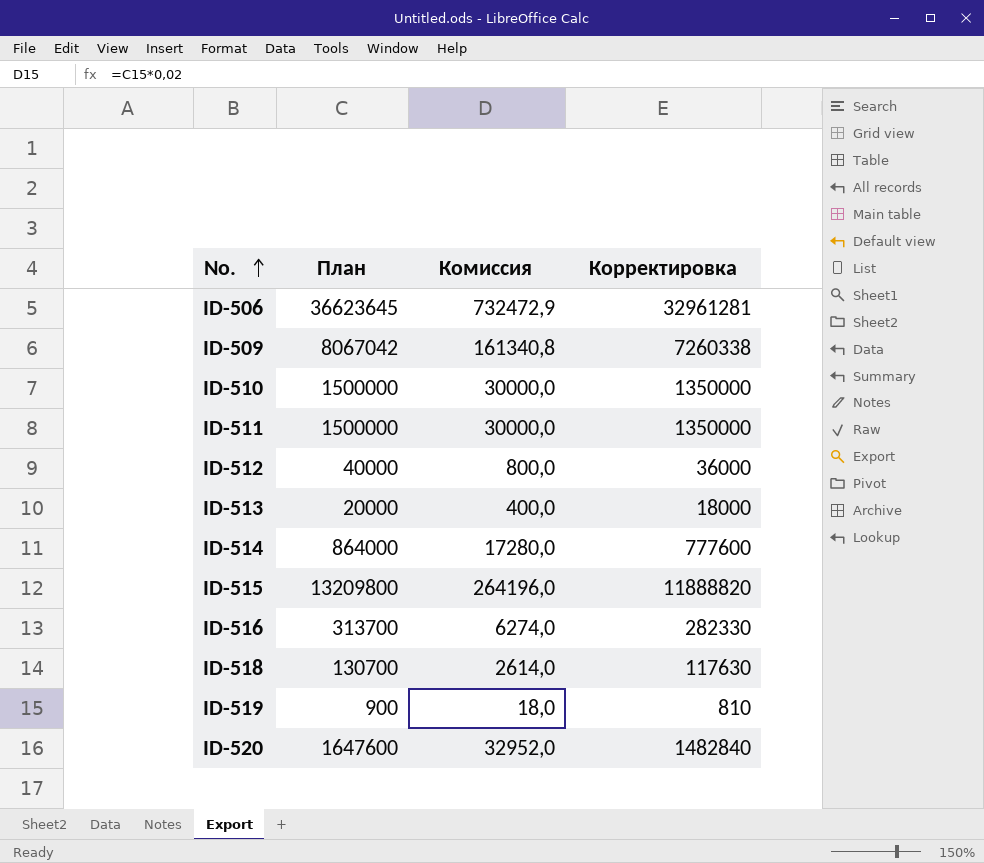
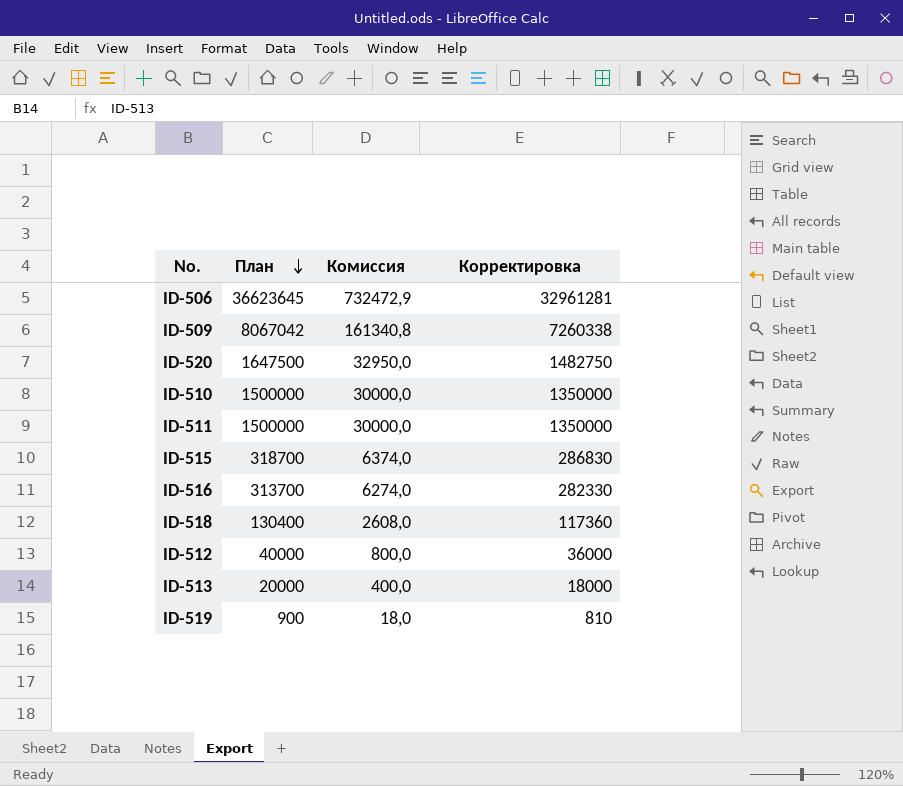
row order: No. ascending -> План descending
row ID-514: 864000 | 17280,0 | 777600 -> none
ID-520 | План: 1647600 -> 1647500
ID-520 | Комиссия: 32952,0 -> 32950,0
ID-520 | Корректировка: 1482840 -> 1482750
ID-515 | План: 13209800 -> 318700
ID-515 | Комиссия: 264196,0 -> 6374,0
ID-515 | Корректировка: 11888820 -> 286830
ID-518 | План: 130700 -> 130400
ID-518 | Комиссия: 2614,0 -> 2608,0
ID-518 | Корректировка: 117630 -> 117360

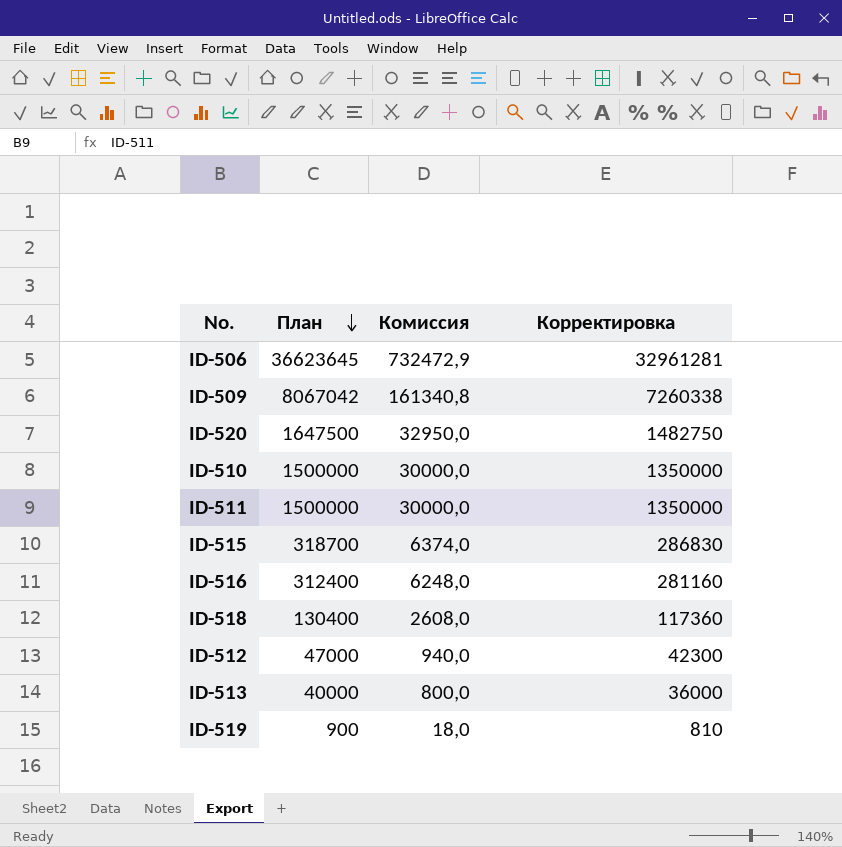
ID-516 | План: 313700 -> 312400
ID-516 | Комиссия: 6274,0 -> 6248,0
ID-516 | Корректировка: 282330 -> 281160
ID-512 | План: 40000 -> 47000
ID-512 | Комиссия: 800,0 -> 940,0
ID-512 | Корректировка: 36000 -> 42300
ID-513 | План: 20000 -> 40000
ID-513 | Комиссия: 400,0 -> 800,0
ID-513 | Корректировка: 18000 -> 36000

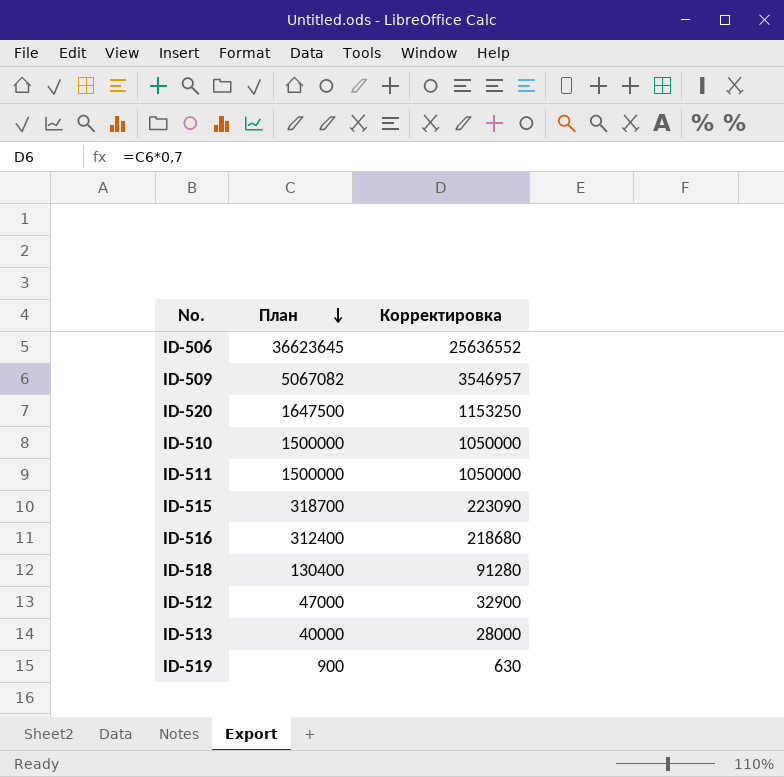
column Комиссия | formula: [План] * 0,02 -> none
column Корректировка | formula: [План] * 0,9 -> [План] * 0,7
ID-509 | План: 8067042 -> 5067082

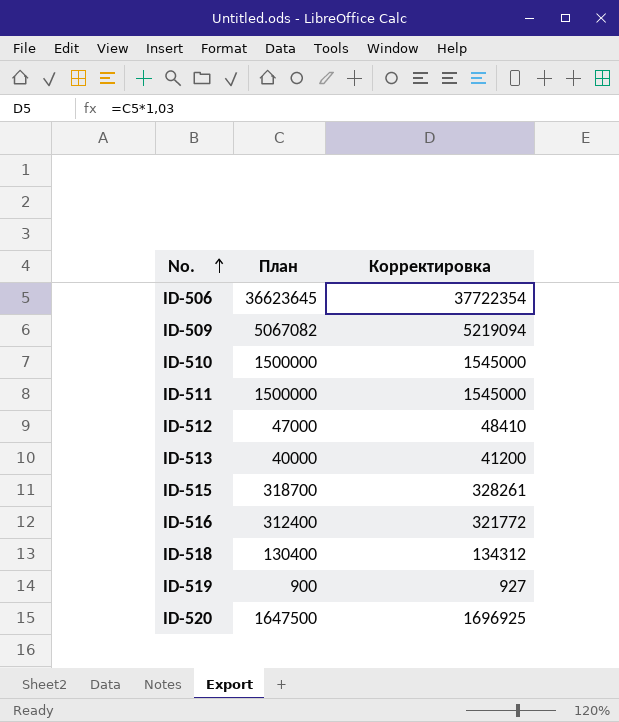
row order: План descending -> No. ascending
column Корректировка | formula: [План] * 0,7 -> [План] * 1,03

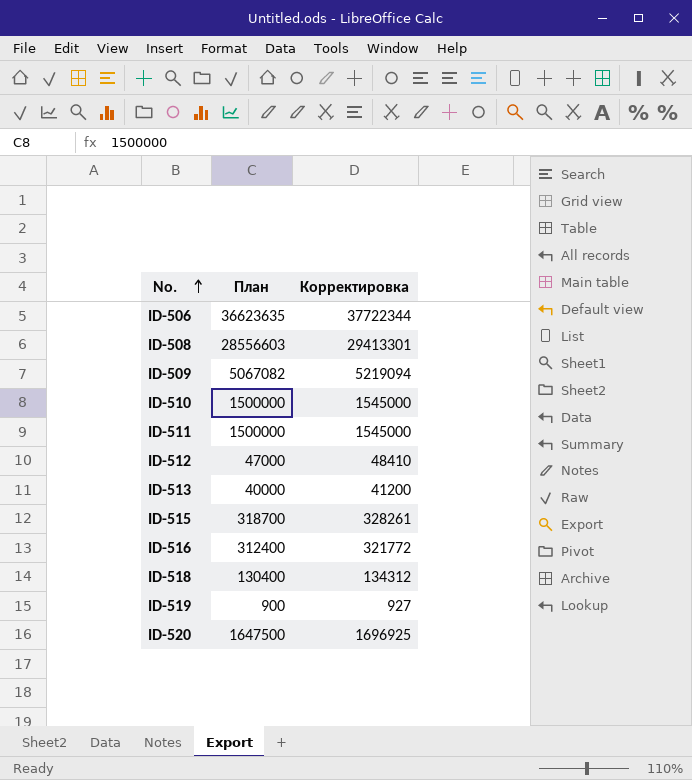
ID-506 | План: 36623645 -> 36623635
ID-506 | Корректировка: 37722354 -> 37722344
row ID-508: none -> 28556603 | 29413301

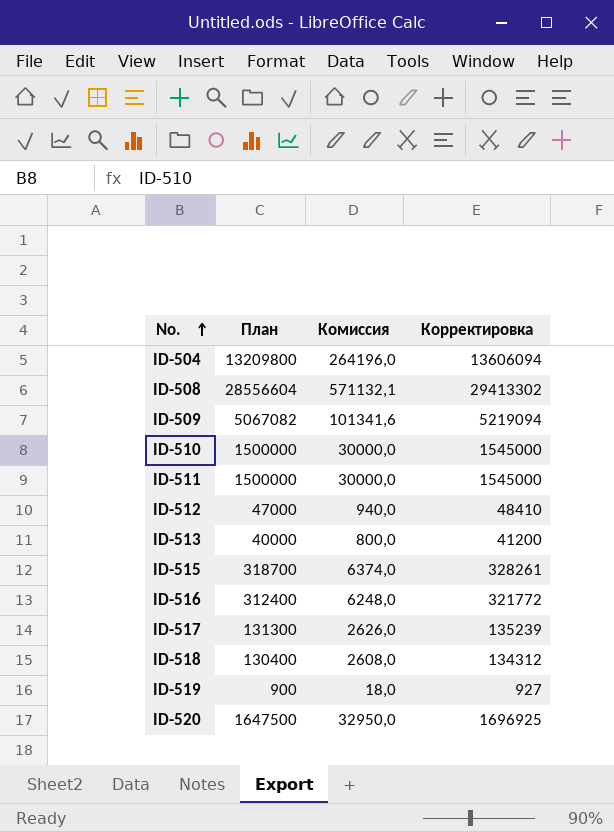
column Комиссия | formula: none -> [План] * 0,02
row ID-506: 36623635 | 37722344 -> none
row ID-504: none -> 13209800 | 264196,0 | 13606094
ID-508 | План: 28556603 -> 28556604
ID-508 | Корректировка: 29413301 -> 29413302
row ID-517: none -> 131300 | 2626,0 | 135239

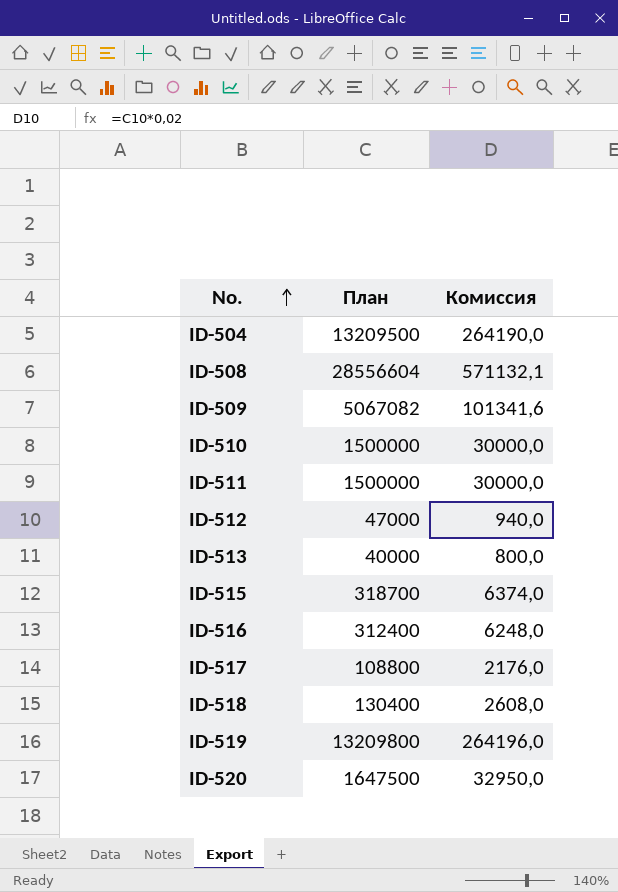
column Корректировка | formula: [План] * 1,03 -> none
ID-504 | План: 13209800 -> 13209500
ID-504 | Комиссия: 264196,0 -> 264190,0
ID-517 | План: 131300 -> 108800
ID-517 | Комиссия: 2626,0 -> 2176,0
ID-519 | План: 900 -> 13209800
ID-519 | Комиссия: 18,0 -> 264196,0

